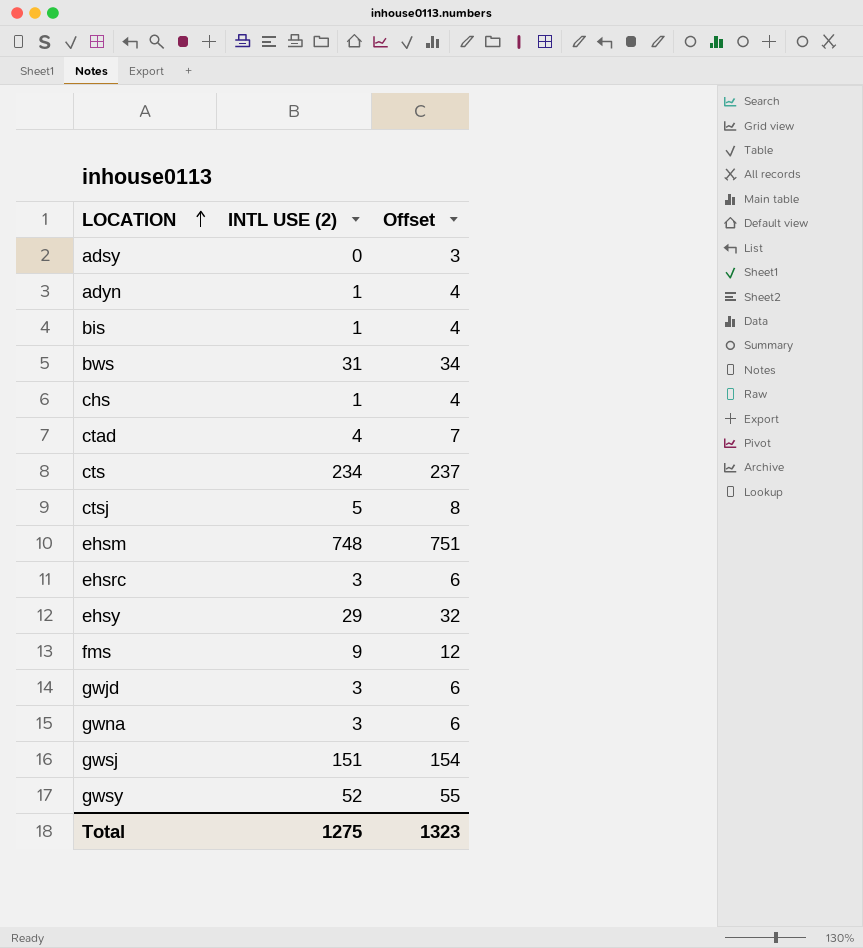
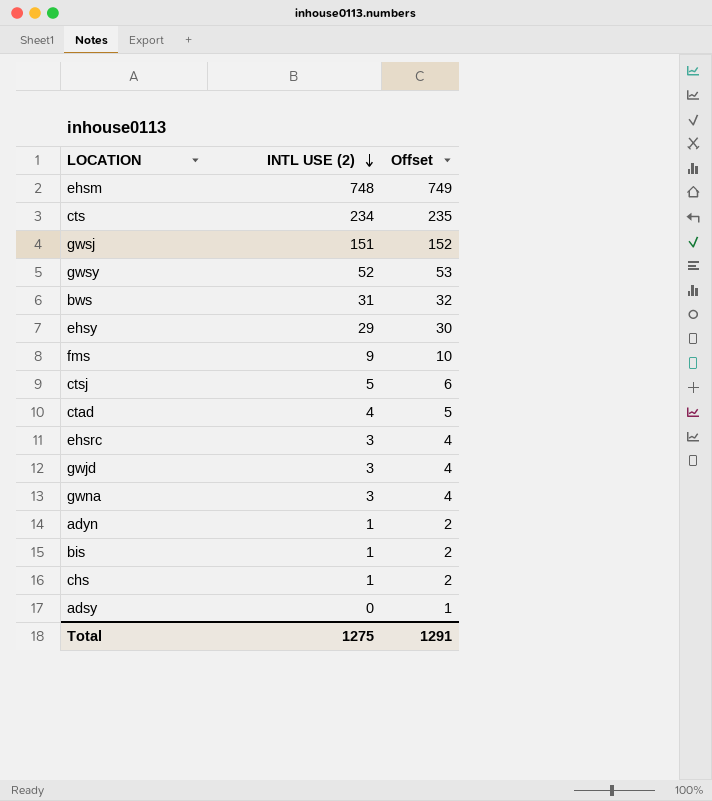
row order: LOCATION ascending -> INTL USE (2) descending
column Offset | formula: [INTL USE (2)] + 3 -> [INTL USE (2)] + 1
Total | Offset: 1323 -> 1291

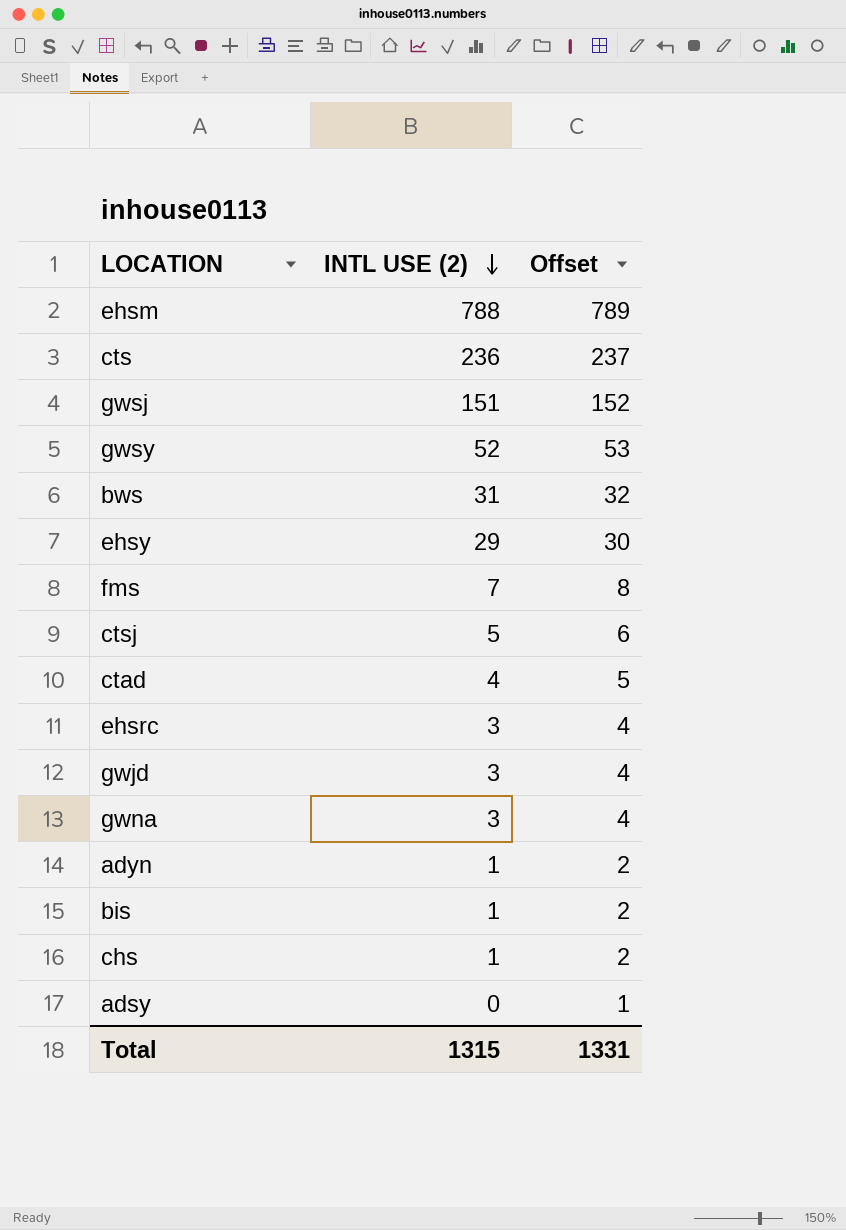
ehsm | INTL USE (2): 748 -> 788
ehsm | Offset: 749 -> 789
cts | INTL USE (2): 234 -> 236
cts | Offset: 235 -> 237
fms | INTL USE (2): 9 -> 7
fms | Offset: 10 -> 8
Total | INTL USE (2): 1275 -> 1315
Total | Offset: 1291 -> 1331

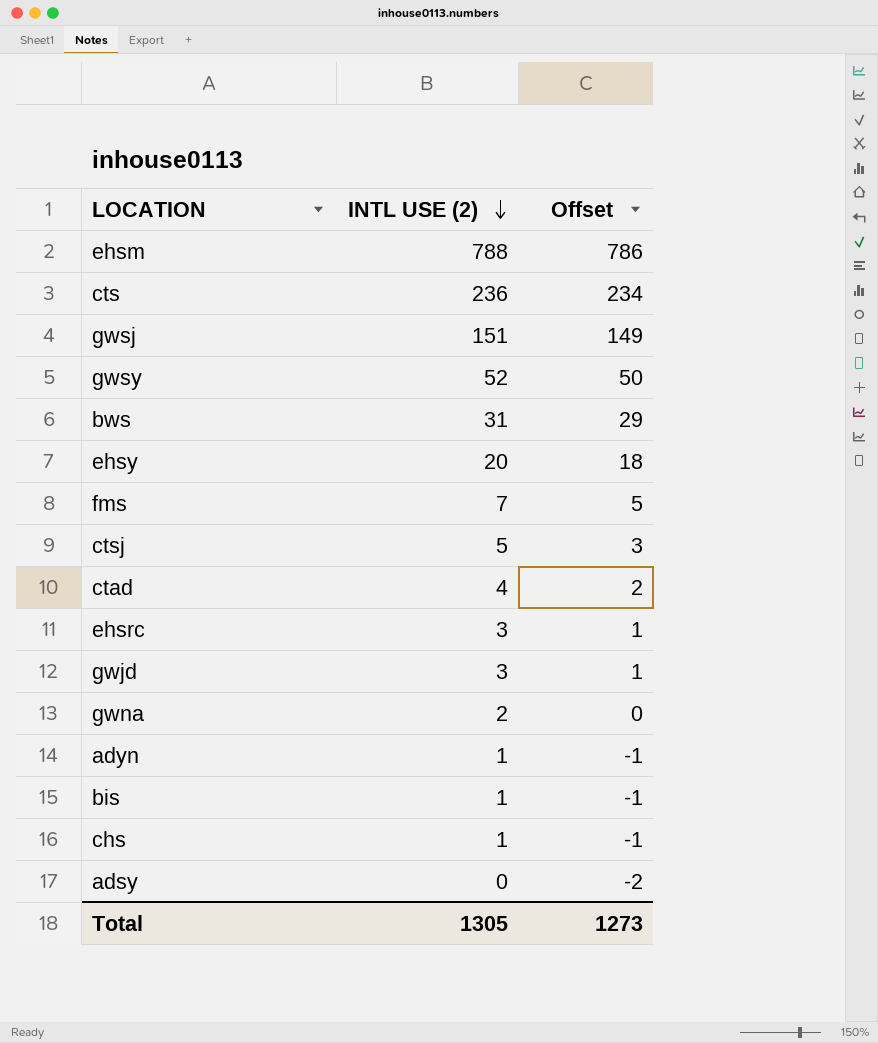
column Offset | formula: [INTL USE (2)] + 1 -> [INTL USE (2)] - 2
ehsy | INTL USE (2): 29 -> 20
gwna | INTL USE (2): 3 -> 2
Total | INTL USE (2): 1315 -> 1305
Total | Offset: 1331 -> 1273

